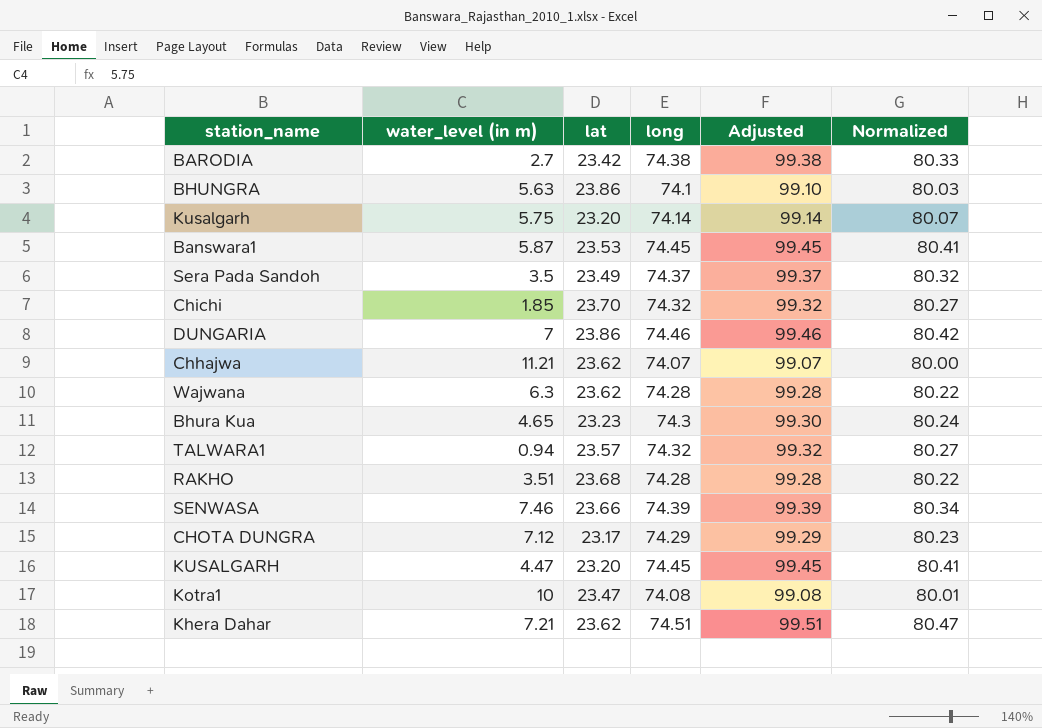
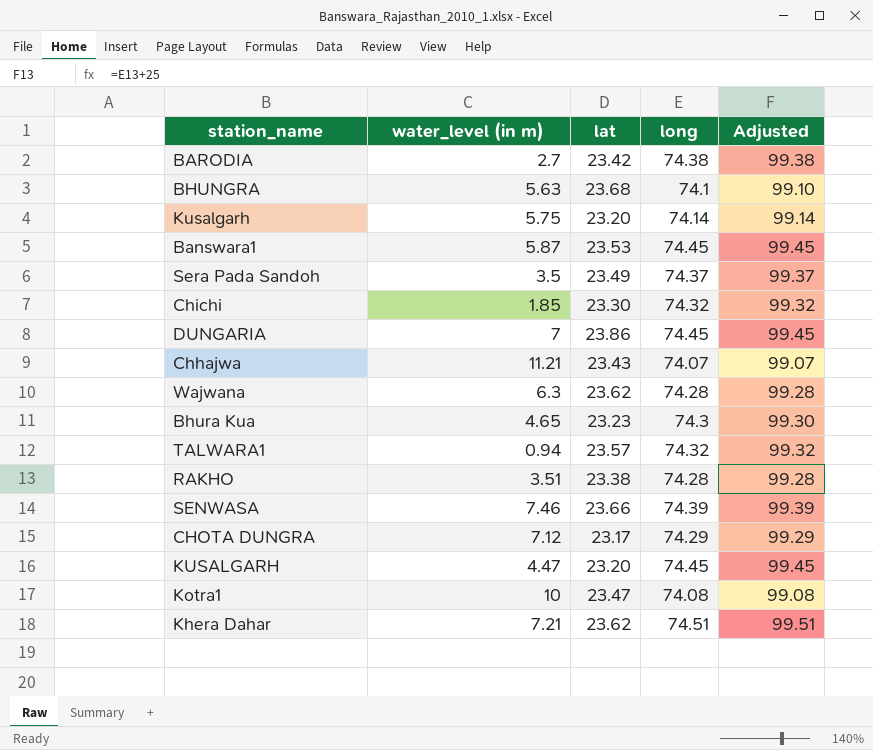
column Normalized | formula: [long] * 1.08 -> none
BHUNGRA | lat: 23.86 -> 23.68
Chichi | lat: 23.70 -> 23.30
DUNGARIA | long: 74.46 -> 74.45
DUNGARIA | Adjusted: 99.46 -> 99.45
Chhajwa | lat: 23.62 -> 23.43
RAKHO | lat: 23.68 -> 23.38

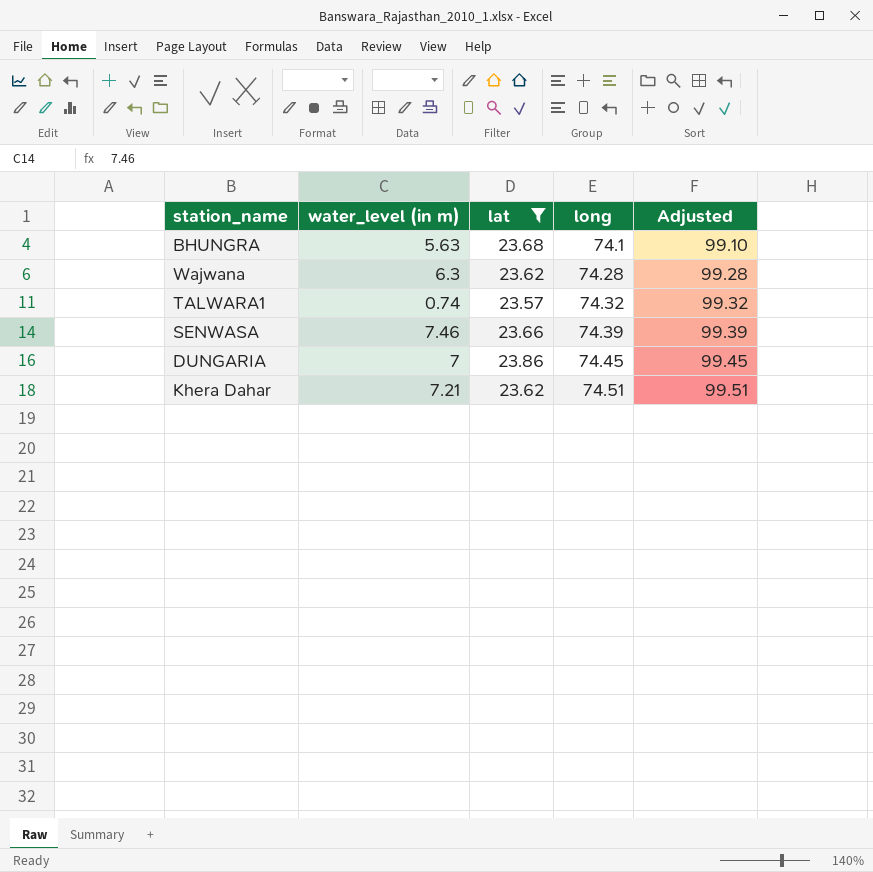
filter: none -> lat >= 23.57
row order: none -> long ascending
TALWARA1 | water_level (in m): 0.94 -> 0.74

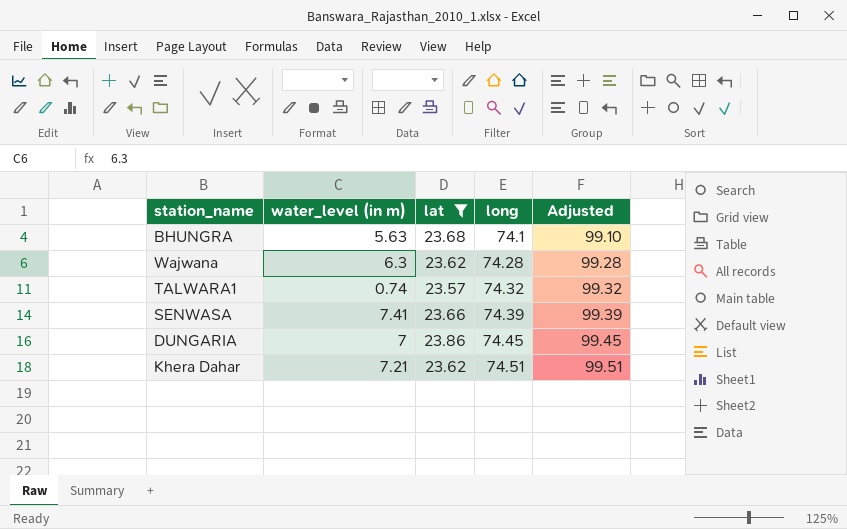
SENWASA | water_level (in m): 7.46 -> 7.41

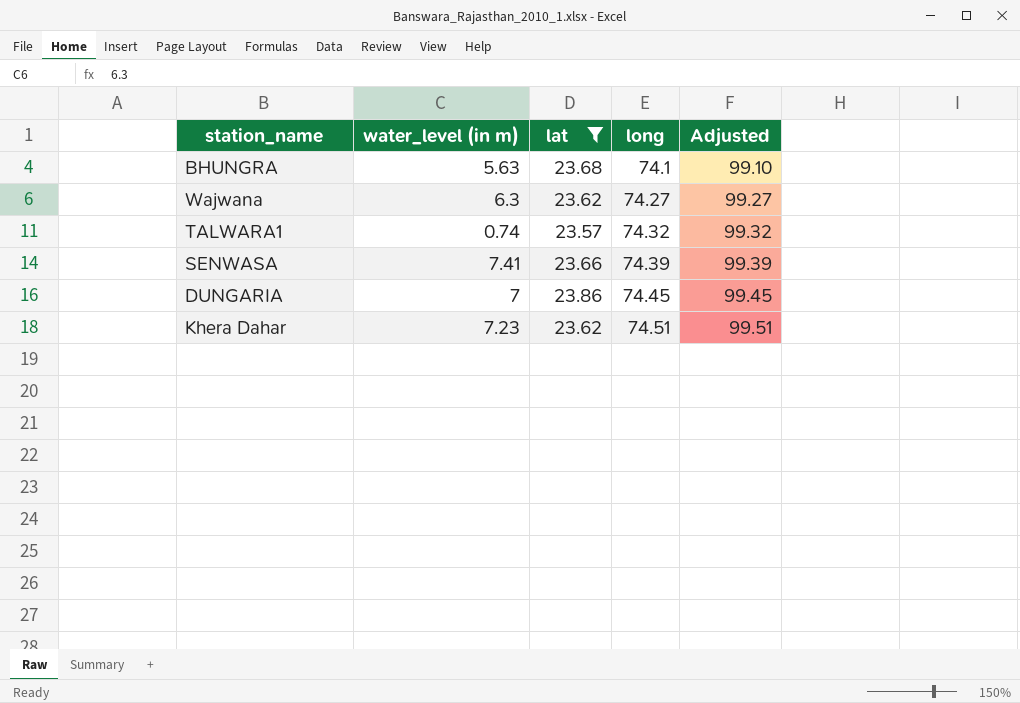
Wajwana | long: 74.28 -> 74.27
Wajwana | Adjusted: 99.28 -> 99.27
Khera Dahar | water_level (in m): 7.21 -> 7.23

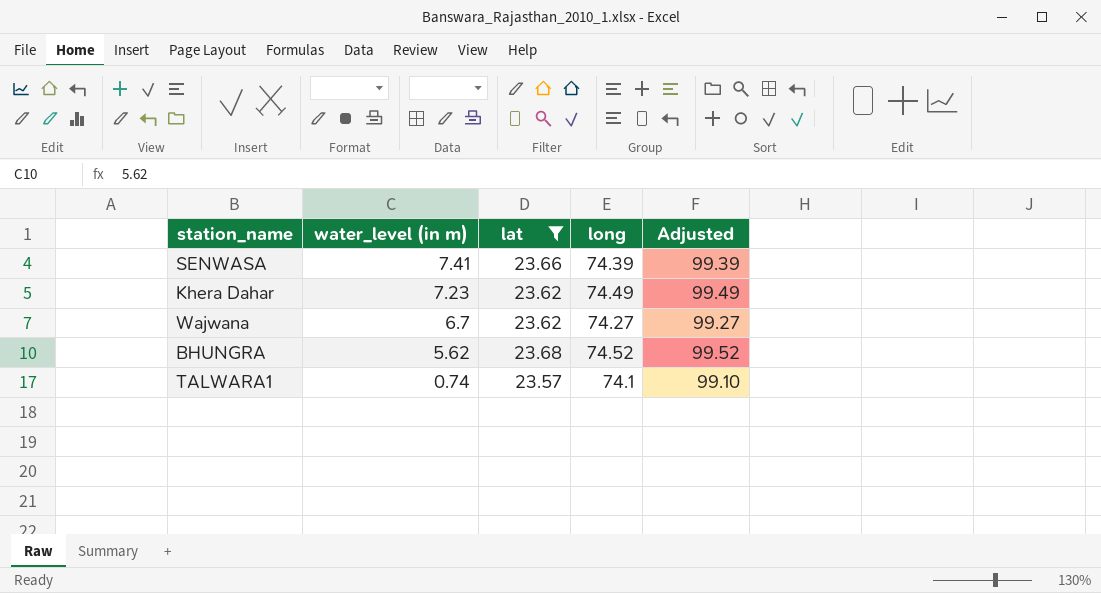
row order: long ascending -> water_level (in m) descending
row DUNGARIA: 7 | 23.86 | 74.45 | 99.45 -> none
Khera Dahar | long: 74.51 -> 74.49
Khera Dahar | Adjusted: 99.51 -> 99.49
Wajwana | water_level (in m): 6.3 -> 6.7
BHUNGRA | water_level (in m): 5.63 -> 5.62
BHUNGRA | long: 74.1 -> 74.52
BHUNGRA | Adjusted: 99.10 -> 99.52
TALWARA1 | long: 74.32 -> 74.1
TALWARA1 | Adjusted: 99.32 -> 99.10

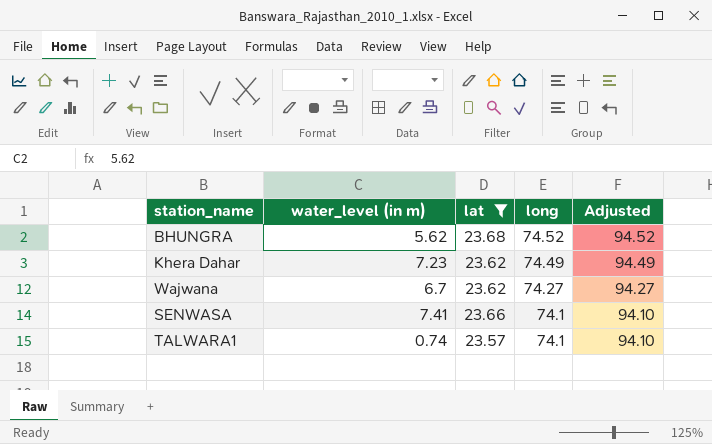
row order: water_level (in m) descending -> long descending
column Adjusted | formula: [long] + 25 -> [long] + 20
SENWASA | long: 74.39 -> 74.1

